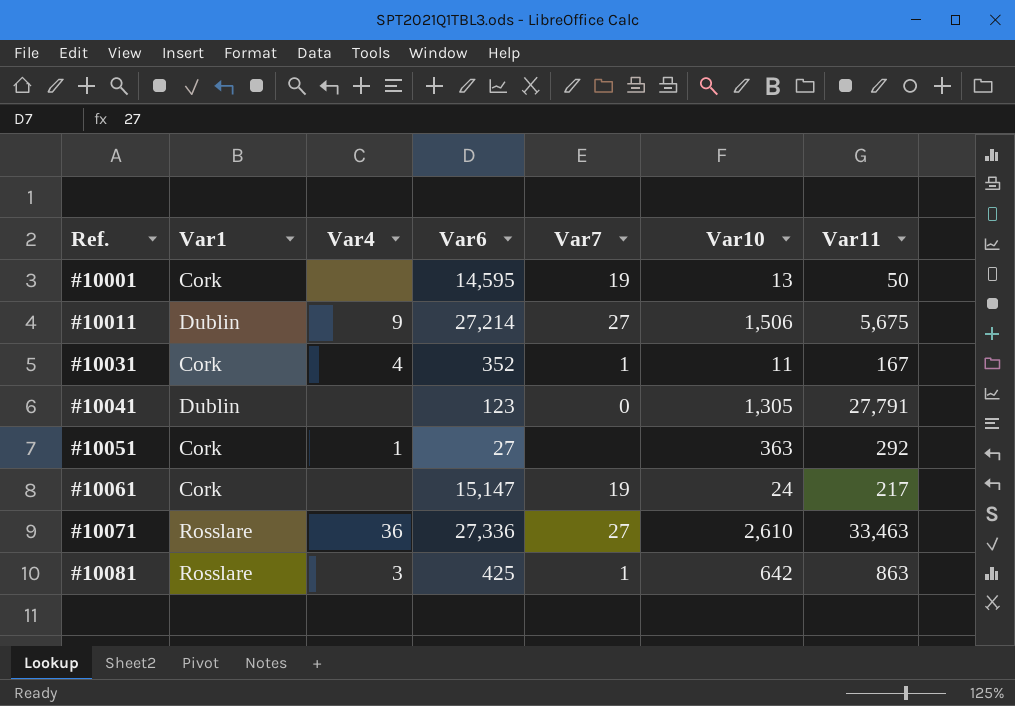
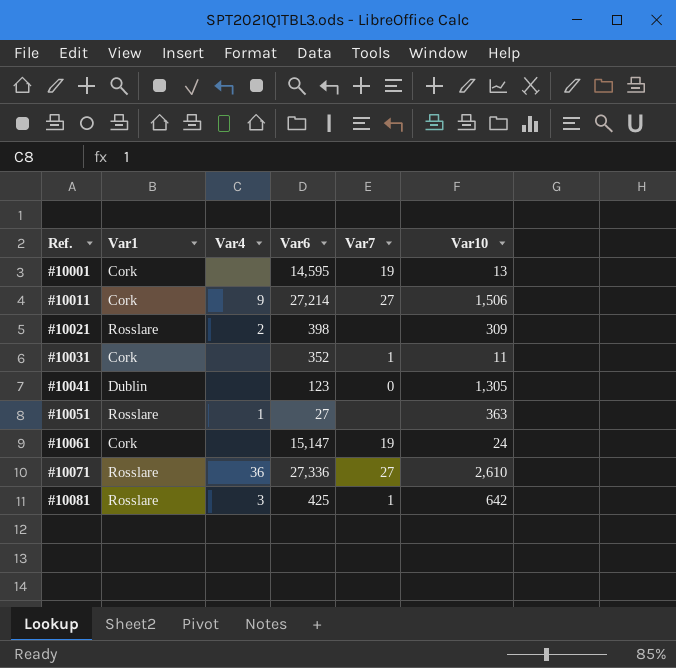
column Var11 | position: 7 -> none
#10011 | Var1: Dublin -> Cork
row #10021: none -> Rosslare | 2 | 398 | none | 309
#10031 | Var4: 4 -> none
#10051 | Var1: Cork -> Rosslare

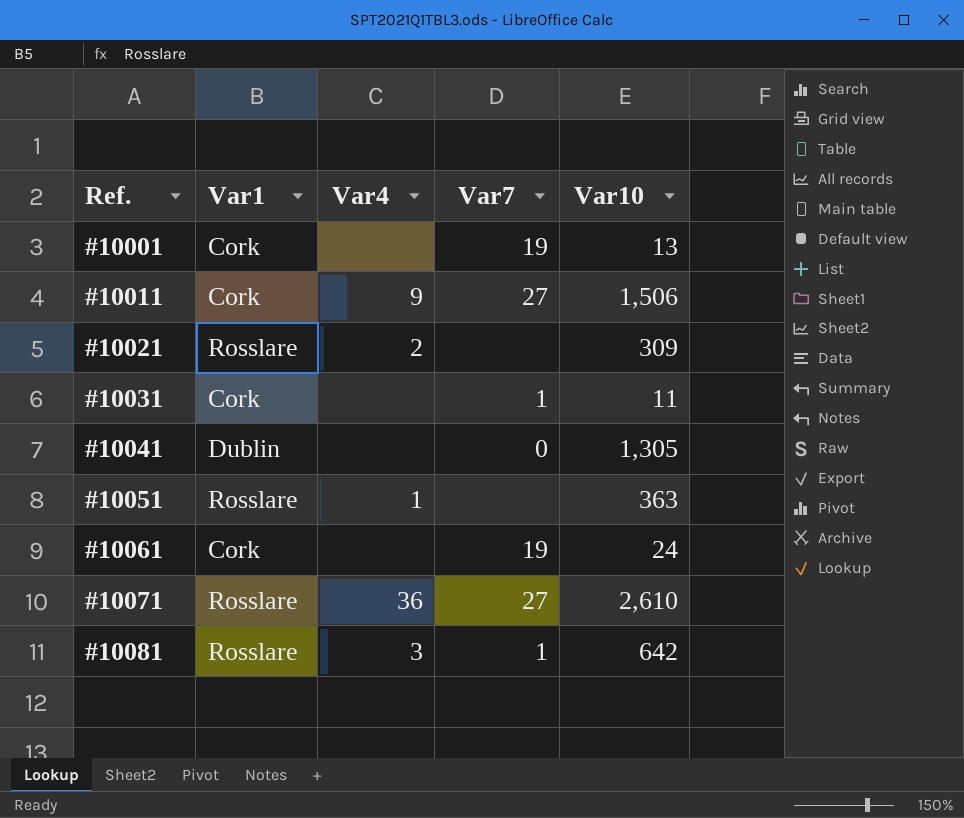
column Var6 | position: 4 -> none

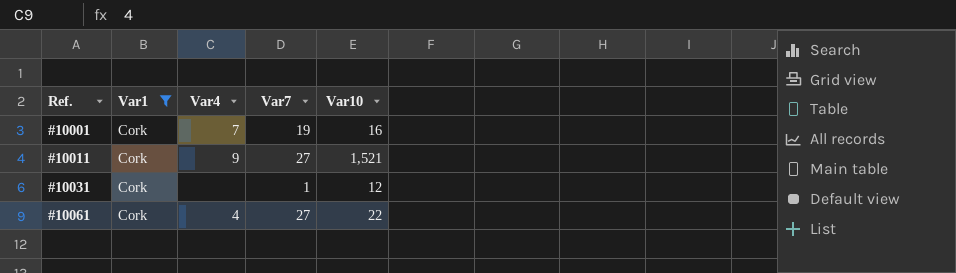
filter: none -> Var1 = Cork
#10001 | Var4: none -> 7
#10001 | Var10: 13 -> 16
#10011 | Var10: 1,506 -> 1,521
#10031 | Var10: 11 -> 12
#10061 | Var4: none -> 4
#10061 | Var7: 19 -> 27
#10061 | Var10: 24 -> 22

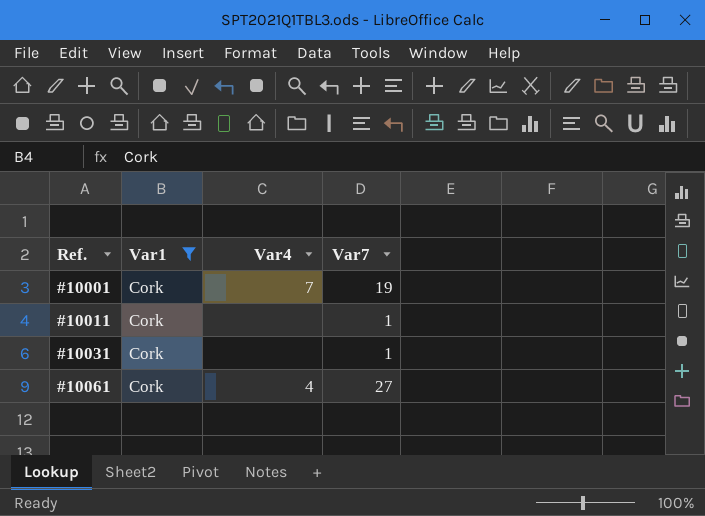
column Var10 | position: 5 -> none
#10011 | Var4: 9 -> none
#10011 | Var7: 27 -> 1

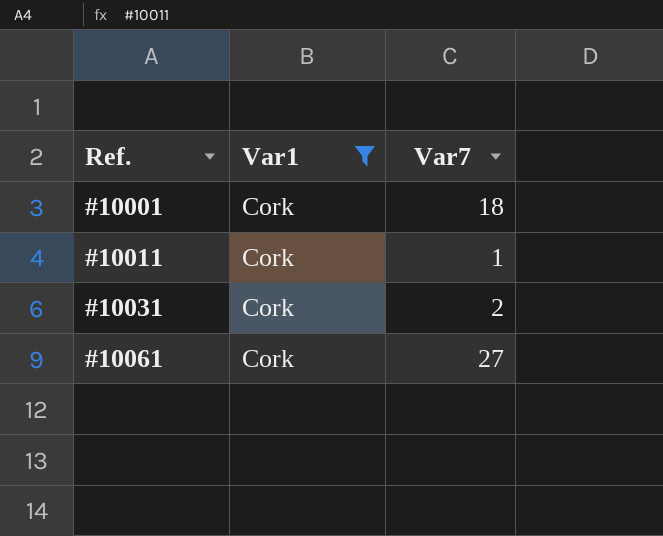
column Var4 | position: 3 -> none
#10001 | Var7: 19 -> 18
#10031 | Var7: 1 -> 2

